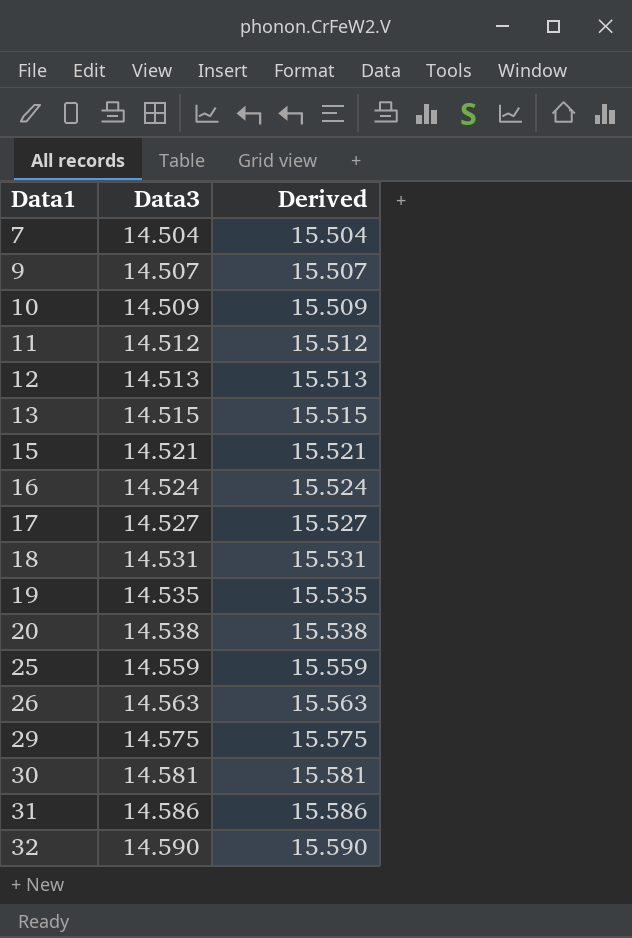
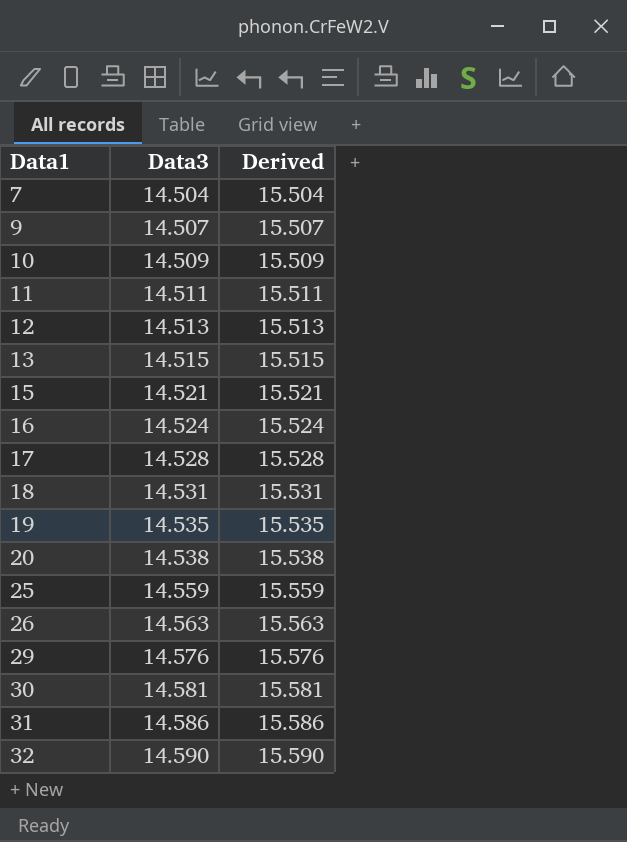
11 | Data3: 14.512 -> 14.511
11 | Derived: 15.512 -> 15.511
17 | Data3: 14.527 -> 14.528
17 | Derived: 15.527 -> 15.528
29 | Data3: 14.575 -> 14.576
29 | Derived: 15.575 -> 15.576

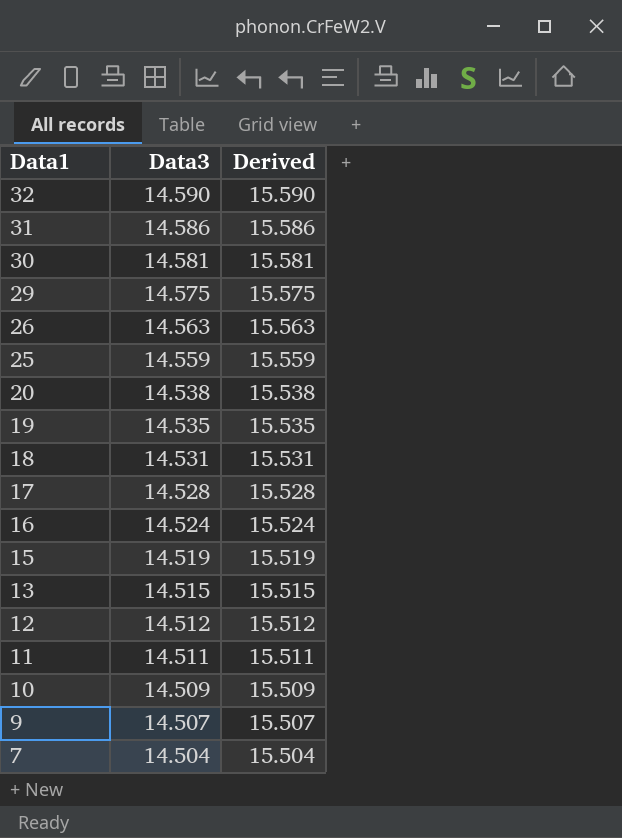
row order: Data1 ascending -> Data1 descending
29 | Data3: 14.576 -> 14.575
29 | Derived: 15.576 -> 15.575
15 | Data3: 14.521 -> 14.519
15 | Derived: 15.521 -> 15.519
12 | Data3: 14.513 -> 14.512
12 | Derived: 15.513 -> 15.512

